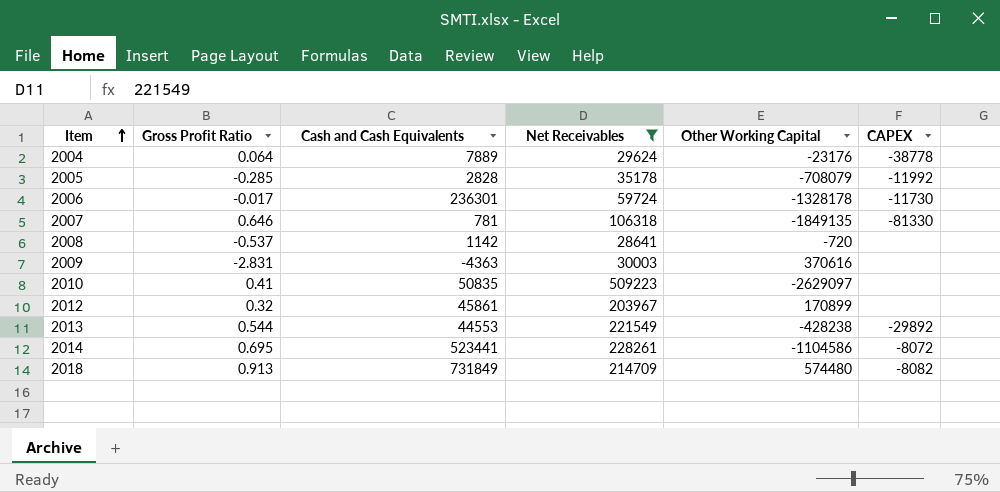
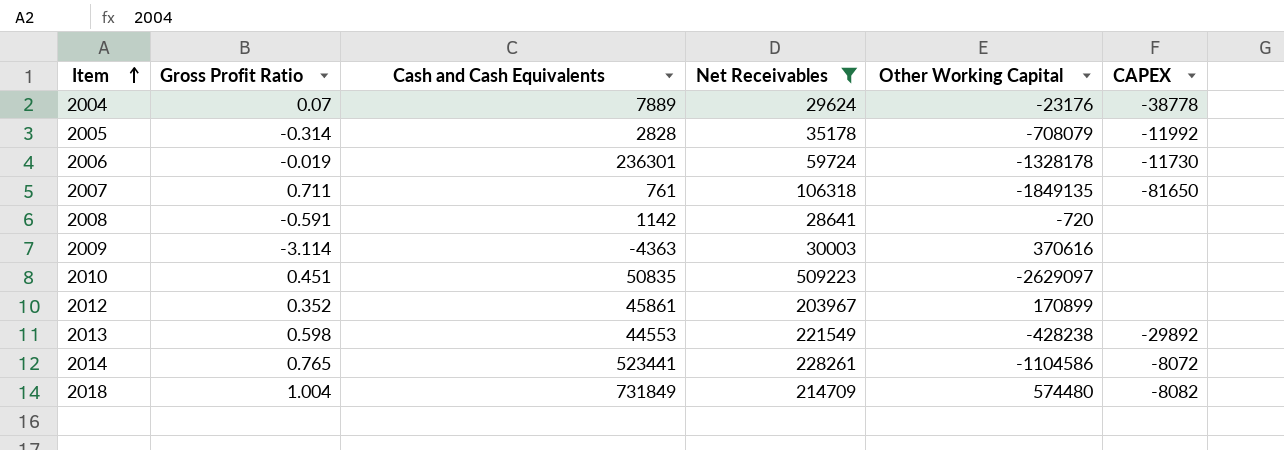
2004 | Gross Profit Ratio: 0.064 -> 0.07
2005 | Gross Profit Ratio: -0.285 -> -0.314
2006 | Gross Profit Ratio: -0.017 -> -0.019
2007 | Gross Profit Ratio: 0.646 -> 0.711
2007 | Cash and Cash Equivalents: 781 -> 761
2007 | CAPEX: -81330 -> -81650
2008 | Gross Profit Ratio: -0.537 -> -0.591
2009 | Gross Profit Ratio: -2.831 -> -3.114
2010 | Gross Profit Ratio: 0.41 -> 0.451
2012 | Gross Profit Ratio: 0.32 -> 0.352
2013 | Gross Profit Ratio: 0.544 -> 0.598
2014 | Gross Profit Ratio: 0.695 -> 0.765
2018 | Gross Profit Ratio: 0.913 -> 1.004

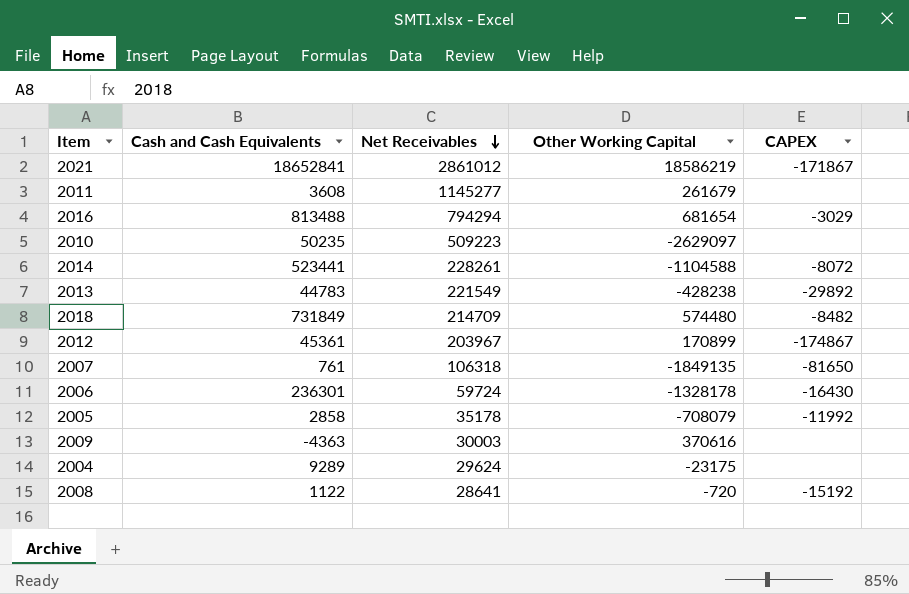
filter: Net Receivables <= 509223 -> none
row order: Item ascending -> Net Receivables descending
column Gross Profit Ratio | position: 2 -> none
2010 | Cash and Cash Equivalents: 50835 -> 50235
2014 | Other Working Capital: -1104586 -> -1104588
2013 | Cash and Cash Equivalents: 44553 -> 44783
2018 | CAPEX: -8082 -> -8482
2012 | Cash and Cash Equivalents: 45861 -> 45361
2012 | CAPEX: none -> -174867
2006 | CAPEX: -11730 -> -16430
2005 | Cash and Cash Equivalents: 2828 -> 2858
2004 | Cash and Cash Equivalents: 7889 -> 9289
2004 | Other Working Capital: -23176 -> -23175
2004 | CAPEX: -38778 -> none
2008 | Cash and Cash Equivalents: 1142 -> 1122
2008 | CAPEX: none -> -15192

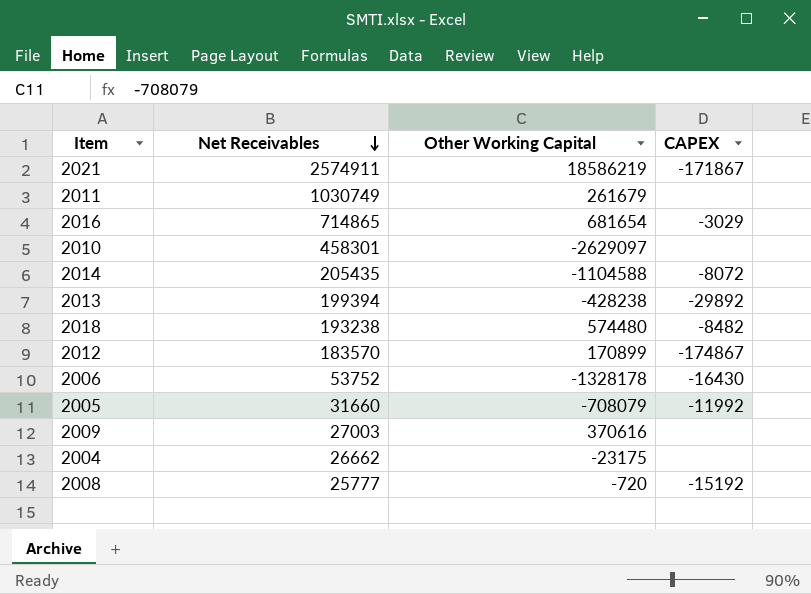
column Cash and Cash Equivalents | position: 2 -> none
row 2007: 761 | 106318 | -1849135 | -81650 -> none
2021 | Net Receivables: 2861012 -> 2574911
2011 | Net Receivables: 1145277 -> 1030749
2016 | Net Receivables: 794294 -> 714865
2010 | Net Receivables: 509223 -> 458301
2014 | Net Receivables: 228261 -> 205435
2013 | Net Receivables: 221549 -> 199394
2018 | Net Receivables: 214709 -> 193238
2012 | Net Receivables: 203967 -> 183570
2006 | Net Receivables: 59724 -> 53752
2005 | Net Receivables: 35178 -> 31660
2009 | Net Receivables: 30003 -> 27003
2004 | Net Receivables: 29624 -> 26662
2008 | Net Receivables: 28641 -> 25777

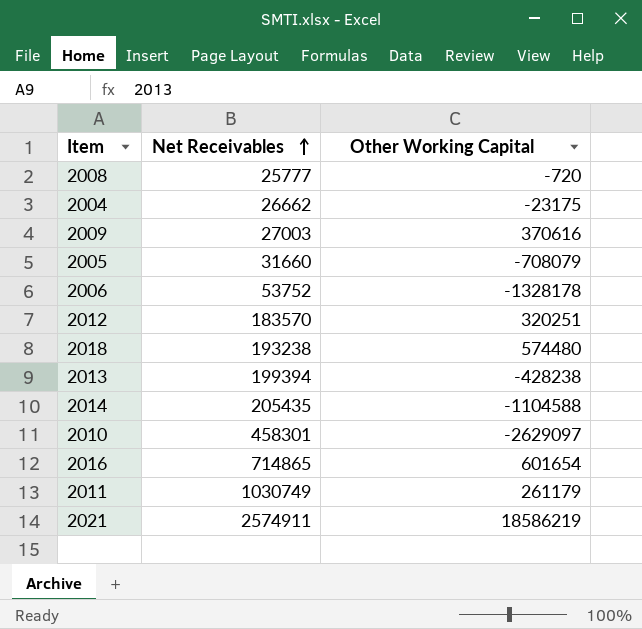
row order: Net Receivables descending -> Net Receivables ascending
column CAPEX | position: 4 -> none
2012 | Other Working Capital: 170899 -> 320251
2016 | Other Working Capital: 681654 -> 601654
2011 | Other Working Capital: 261679 -> 261179

